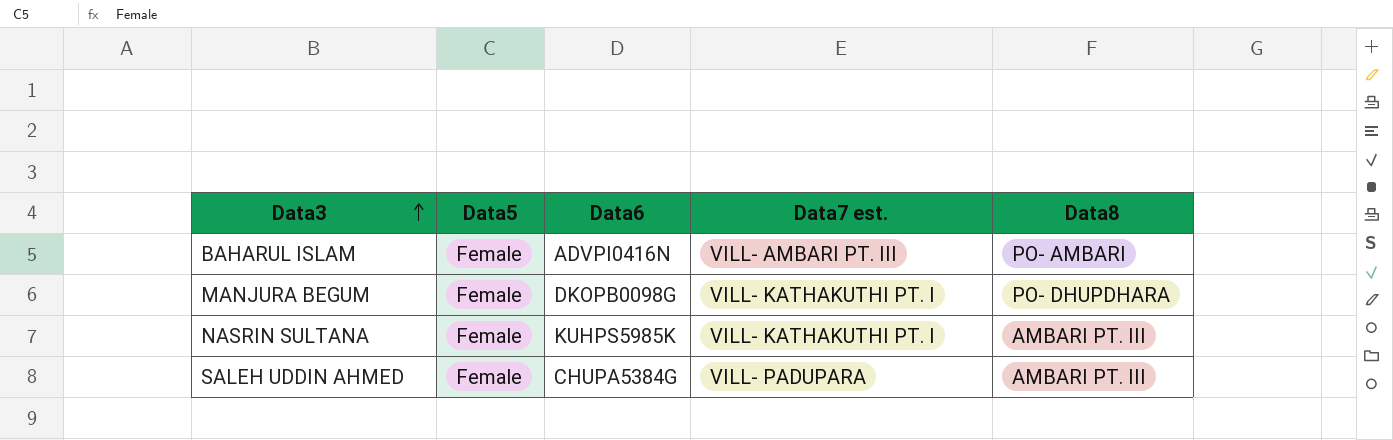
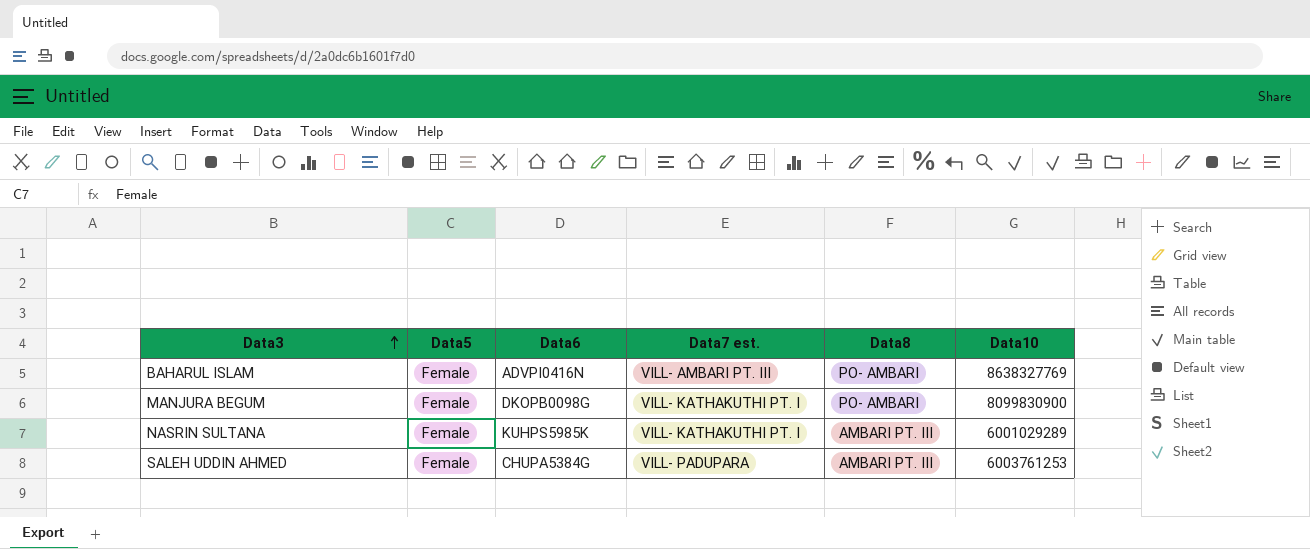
column Data10 | position: none -> 6
MANJURA BEGUM | Data8: PO- DHUPDHARA -> PO- AMBARI

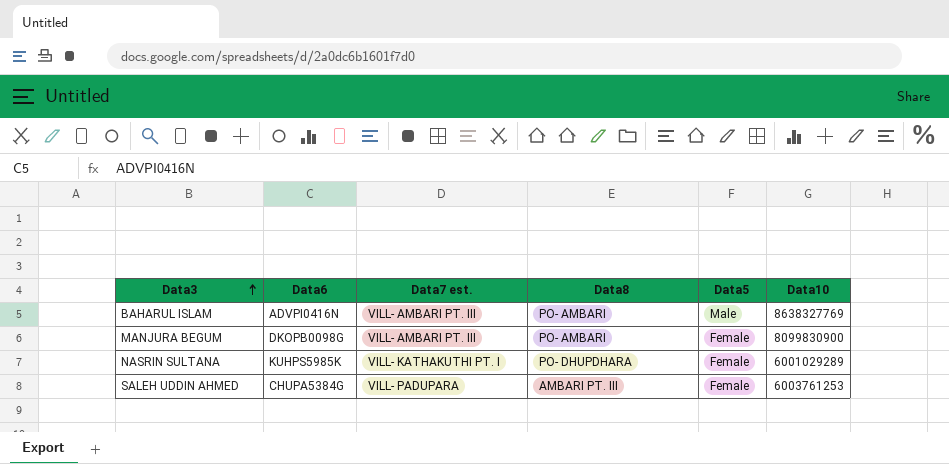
column Data5 | position: 2 -> 5
BAHARUL ISLAM | Data5: Female -> Male
MANJURA BEGUM | Data7 est.: VILL- KATHAKUTHI PT. I -> VILL- AMBARI PT. III
NASRIN SULTANA | Data8: AMBARI PT. III -> PO- DHUPDHARA

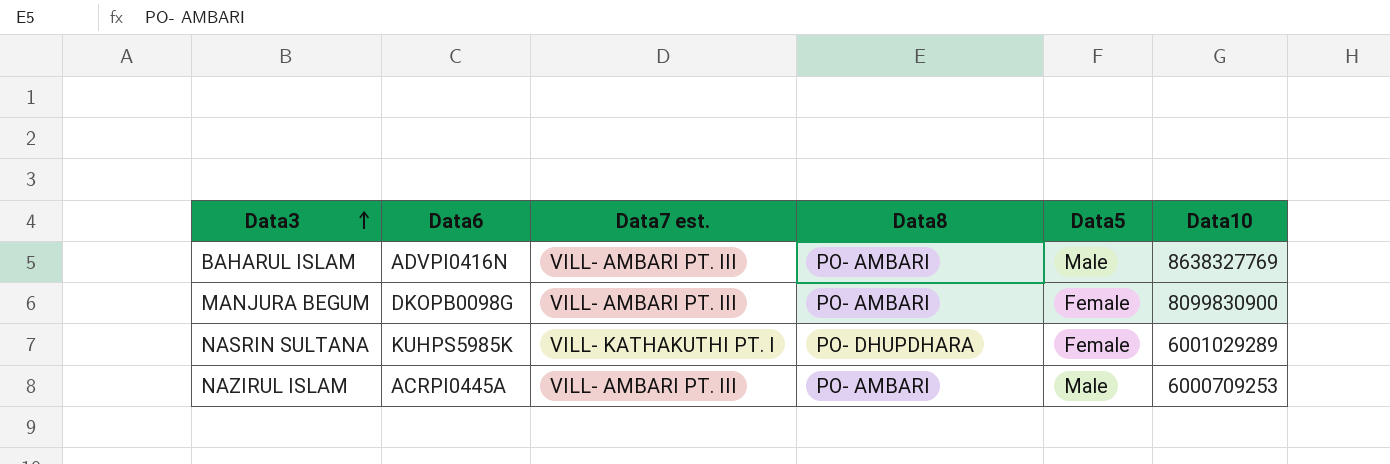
row SALEH UDDIN AHMED: CHUPA5384G | VILL- PADUPARA | AMBARI PT. III | Female | 6003761253 -> none
row NAZIRUL ISLAM: none -> ACRPI0445A | VILL- AMBARI PT. III | PO- AMBARI | Male | 6000709253

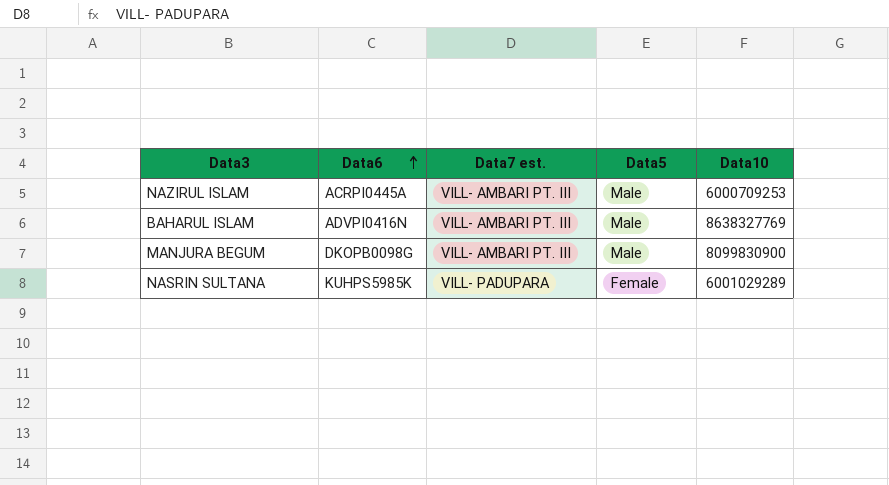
row order: Data3 ascending -> Data6 ascending
column Data8 | position: 4 -> none
MANJURA BEGUM | Data5: Female -> Male
NASRIN SULTANA | Data7 est.: VILL- KATHAKUTHI PT. I -> VILL- PADUPARA

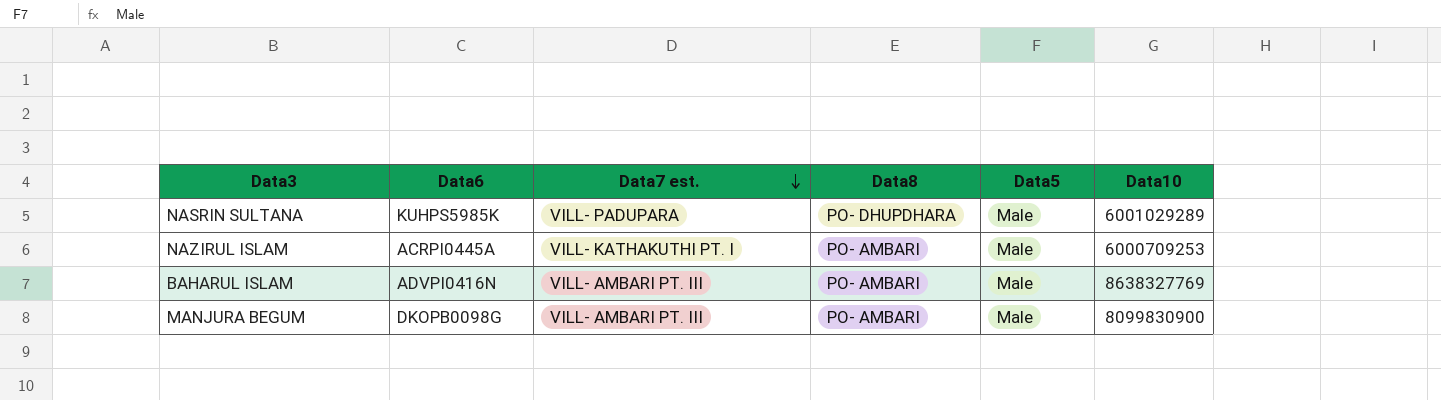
row order: Data6 ascending -> Data7 est. descending
column Data8 | position: none -> 4
NASRIN SULTANA | Data5: Female -> Male
NAZIRUL ISLAM | Data7 est.: VILL- AMBARI PT. III -> VILL- KATHAKUTHI PT. I

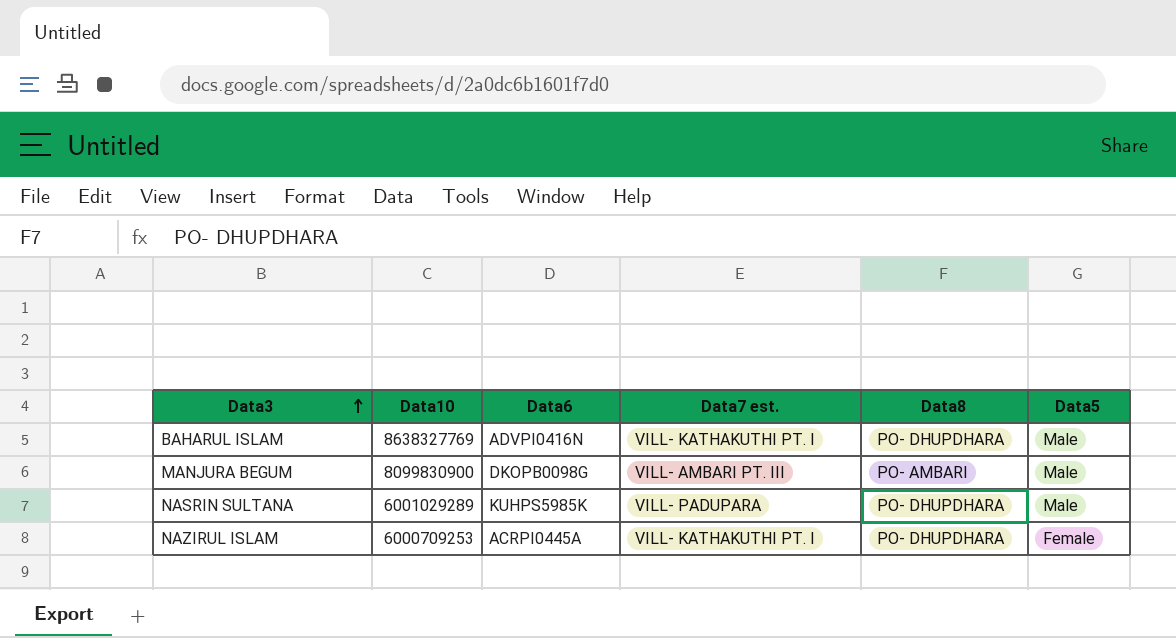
row order: Data7 est. descending -> Data3 ascending
column Data10 | position: 6 -> 2
BAHARUL ISLAM | Data7 est.: VILL- AMBARI PT. III -> VILL- KATHAKUTHI PT. I
BAHARUL ISLAM | Data8: PO- AMBARI -> PO- DHUPDHARA
NAZIRUL ISLAM | Data8: PO- AMBARI -> PO- DHUPDHARA
NAZIRUL ISLAM | Data5: Male -> Female

